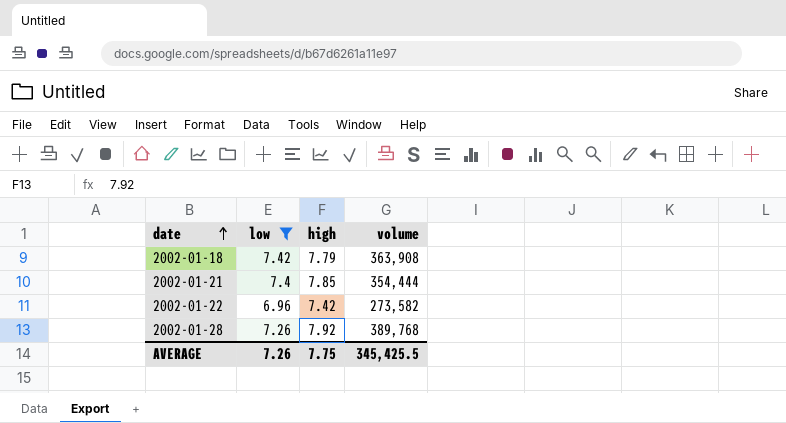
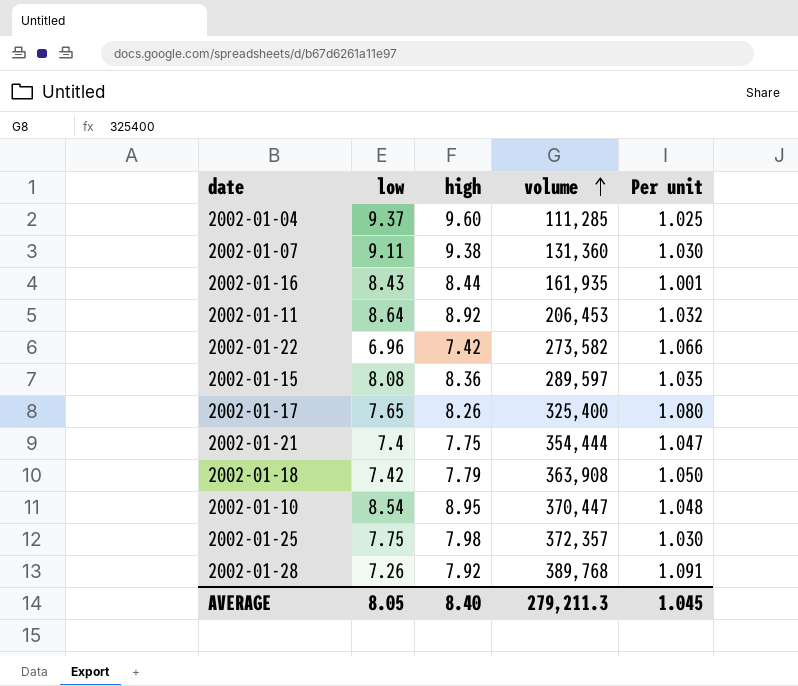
filter: low <= 7.42 -> none
row order: date ascending -> volume ascending
column Per unit | formula: none -> [high] / [low]
2002-01-21 | high: 7.85 -> 7.75
AVERAGE | low: 7.26 -> 8.05
AVERAGE | high: 7.75 -> 8.40
AVERAGE | volume: 345,425.5 -> 279,211.3

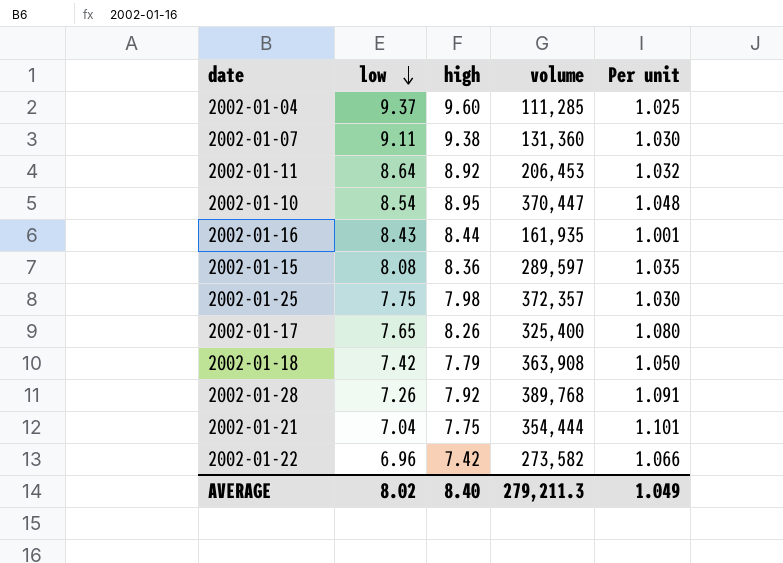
row order: volume ascending -> low descending
2002-01-21 | low: 7.4 -> 7.04
2002-01-21 | Per unit: 1.047 -> 1.101
AVERAGE | low: 8.05 -> 8.02
AVERAGE | Per unit: 1.045 -> 1.049

